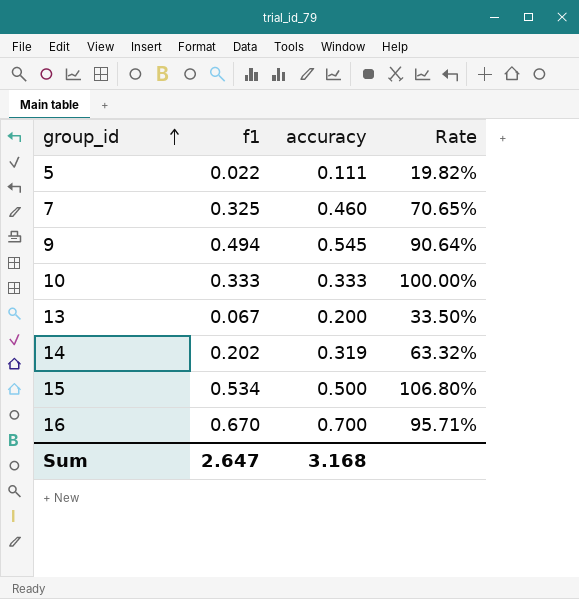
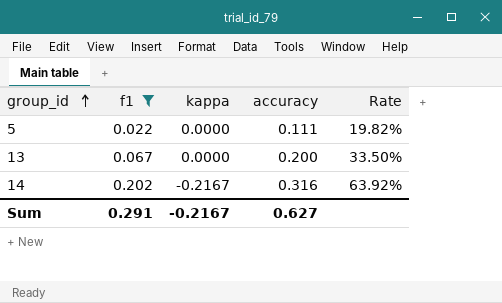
filter: none -> f1 <= 0.202
column kappa | position: none -> 3
14 | accuracy: 0.319 -> 0.316
14 | Rate: 63.32% -> 63.92%
Sum | f1: 2.647 -> 0.291
Sum | accuracy: 3.168 -> 0.627

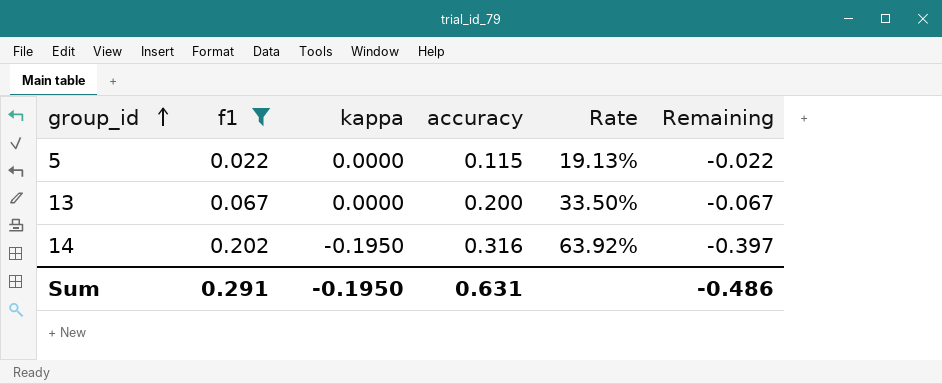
column Remaining | formula: none -> [kappa] - [f1]
5 | accuracy: 0.111 -> 0.115
5 | Rate: 19.82% -> 19.13%
14 | kappa: -0.2167 -> -0.1950
Sum | kappa: -0.2167 -> -0.1950
Sum | accuracy: 0.627 -> 0.631

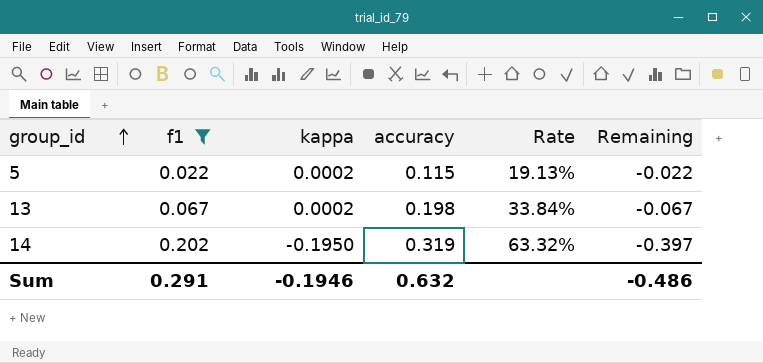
5 | kappa: 0.0000 -> 0.0002
13 | kappa: 0.0000 -> 0.0002
13 | accuracy: 0.200 -> 0.198
13 | Rate: 33.50% -> 33.84%
14 | accuracy: 0.316 -> 0.319
14 | Rate: 63.92% -> 63.32%
Sum | kappa: -0.1950 -> -0.1946
Sum | accuracy: 0.631 -> 0.632

